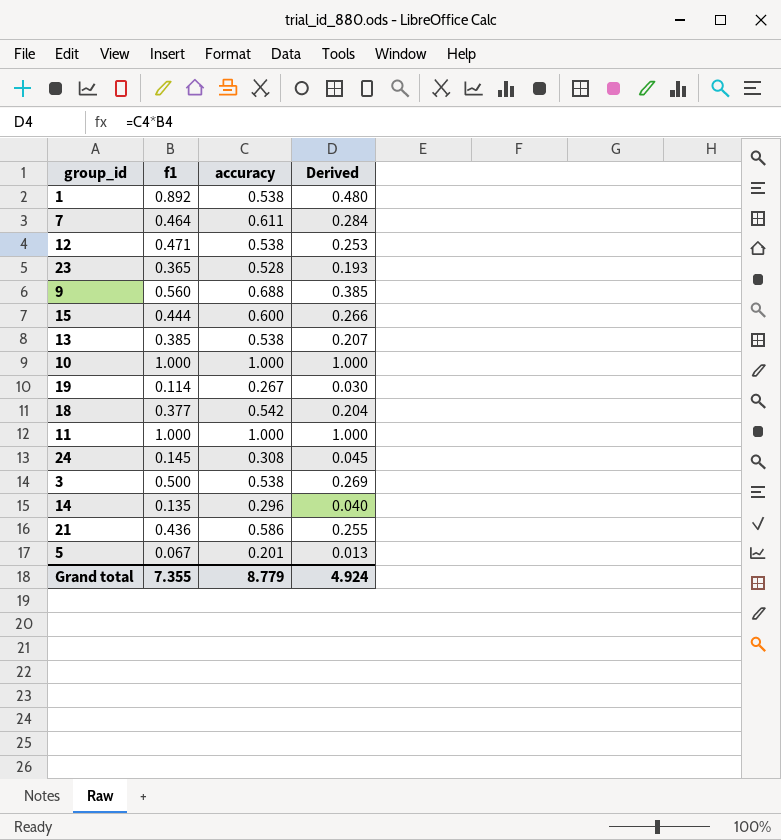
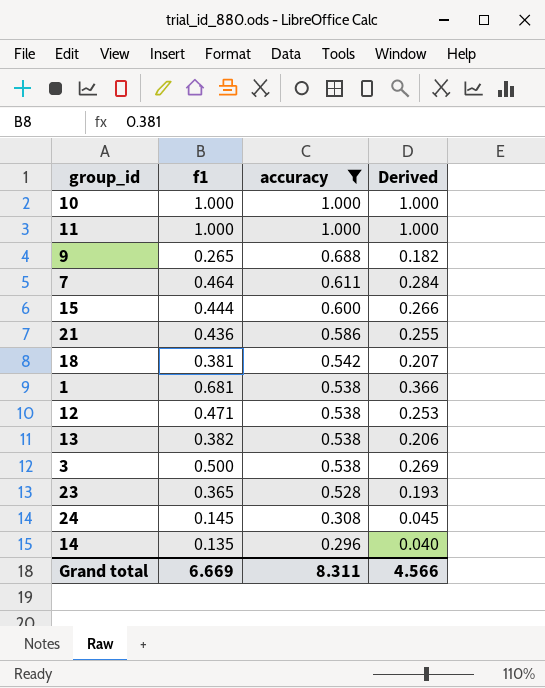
filter: none -> accuracy >= 0.296
row order: none -> accuracy descending
9 | f1: 0.560 -> 0.265
9 | Derived: 0.385 -> 0.182
18 | f1: 0.377 -> 0.381
18 | Derived: 0.204 -> 0.207
1 | f1: 0.892 -> 0.681
1 | Derived: 0.480 -> 0.366
13 | f1: 0.385 -> 0.382
13 | Derived: 0.207 -> 0.206
Grand total | f1: 7.355 -> 6.669
Grand total | accuracy: 8.779 -> 8.311
Grand total | Derived: 4.924 -> 4.566

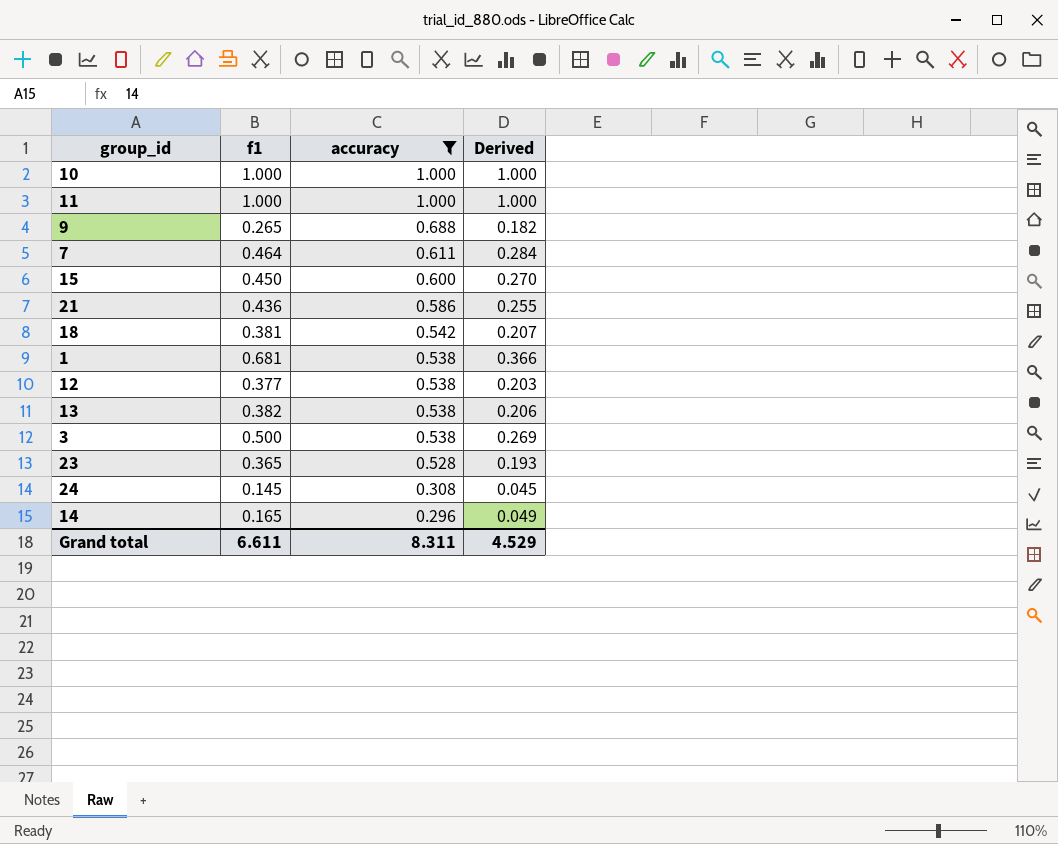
15 | f1: 0.444 -> 0.450
15 | Derived: 0.266 -> 0.270
12 | f1: 0.471 -> 0.377
12 | Derived: 0.253 -> 0.203
14 | f1: 0.135 -> 0.165
14 | Derived: 0.040 -> 0.049
Grand total | f1: 6.669 -> 6.611
Grand total | Derived: 4.566 -> 4.529

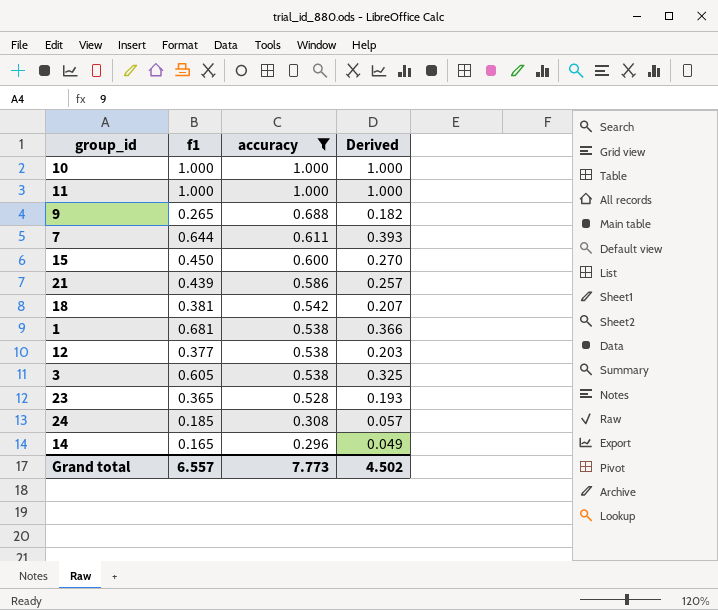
row 13: 0.382 | 0.538 | 0.206 -> none
7 | f1: 0.464 -> 0.644
7 | Derived: 0.284 -> 0.393
21 | f1: 0.436 -> 0.439
21 | Derived: 0.255 -> 0.257
3 | f1: 0.500 -> 0.605
3 | Derived: 0.269 -> 0.325
24 | f1: 0.145 -> 0.185
24 | Derived: 0.045 -> 0.057
Grand total | f1: 6.611 -> 6.557
Grand total | accuracy: 8.311 -> 7.773
Grand total | Derived: 4.529 -> 4.502

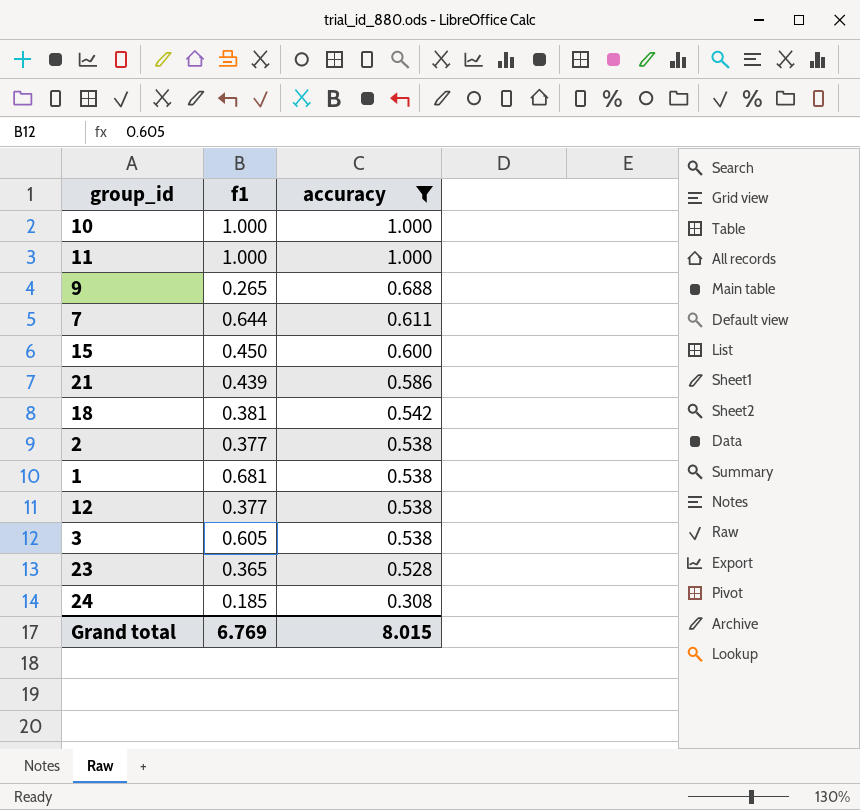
column Derived | formula: [f1] * [accuracy] -> none
row 14: 0.165 | 0.296 | 0.049 -> none
row 2: none -> 0.377 | 0.538
Grand total | f1: 6.557 -> 6.769
Grand total | accuracy: 7.773 -> 8.015

